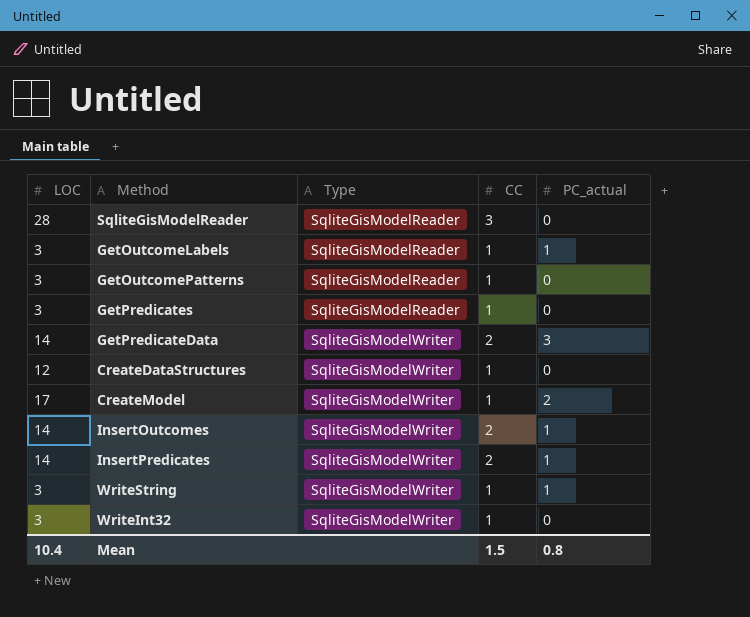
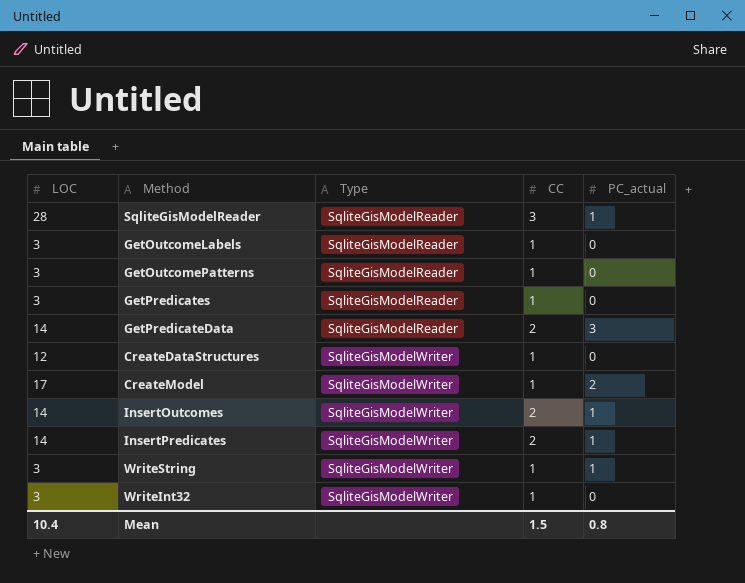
SqliteGisModelReader | PC_actual: 0 -> 1
GetOutcomeLabels | PC_actual: 1 -> 0
GetPredicateData | Type: SqliteGisModelWriter -> SqliteGisModelReader

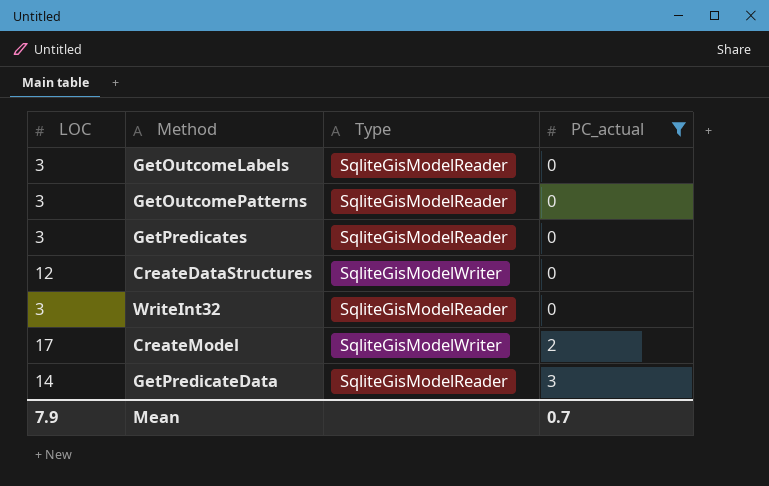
filter: none -> PC_actual != 1
row order: Type ascending -> PC_actual ascending
column CC | position: 4 -> none
WriteInt32 | Type: SqliteGisModelWriter -> SqliteGisModelReader
Mean | LOC: 10.4 -> 7.9
Mean | PC_actual: 0.8 -> 0.7

